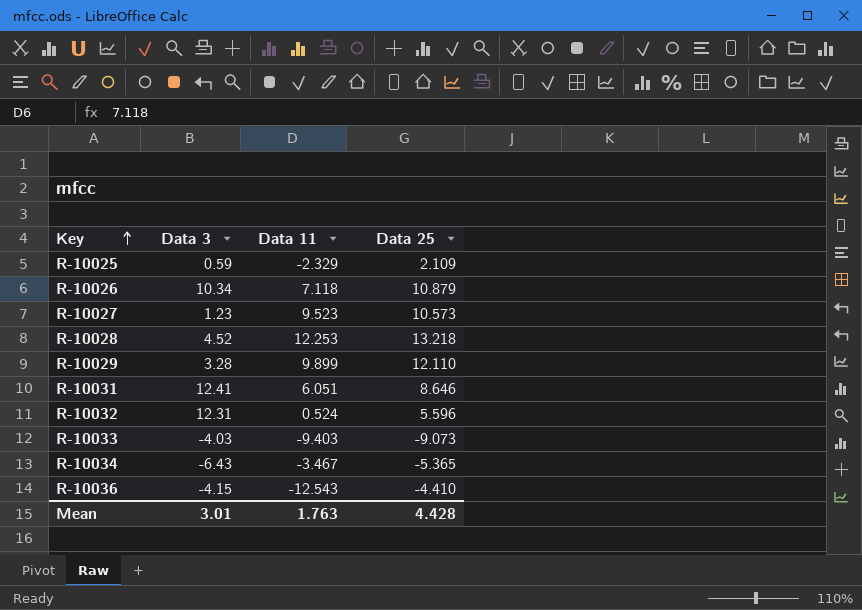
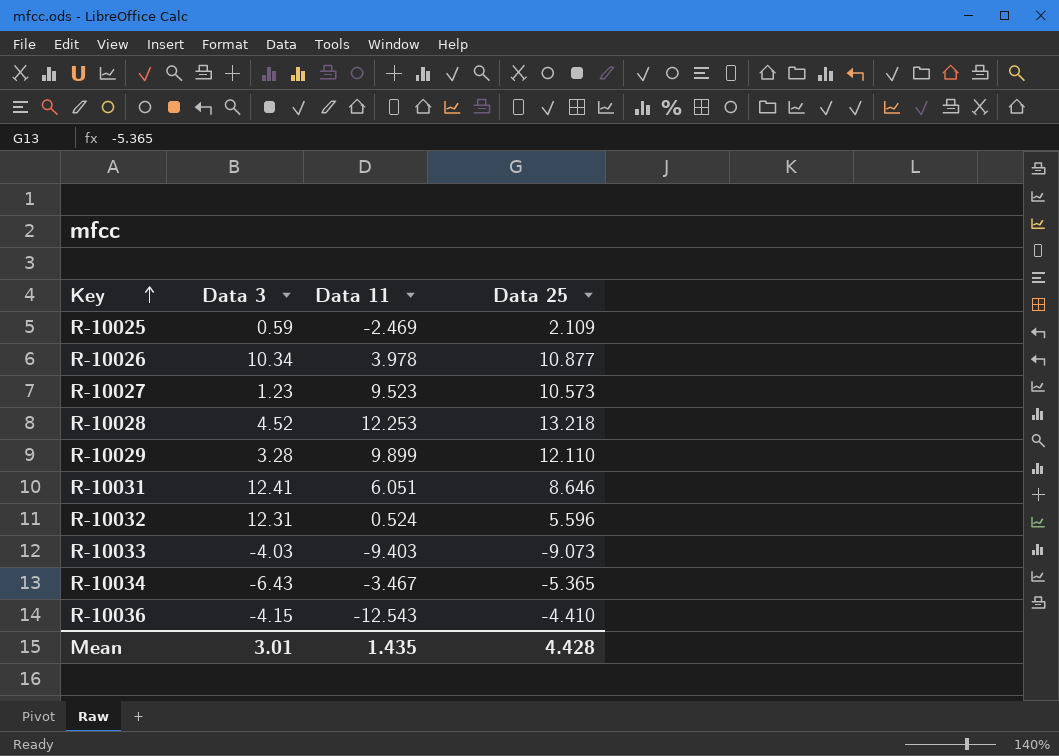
R-10025 | Data 11: -2.329 -> -2.469
R-10026 | Data 11: 7.118 -> 3.978
R-10026 | Data 25: 10.879 -> 10.877
Mean | Data 11: 1.763 -> 1.435

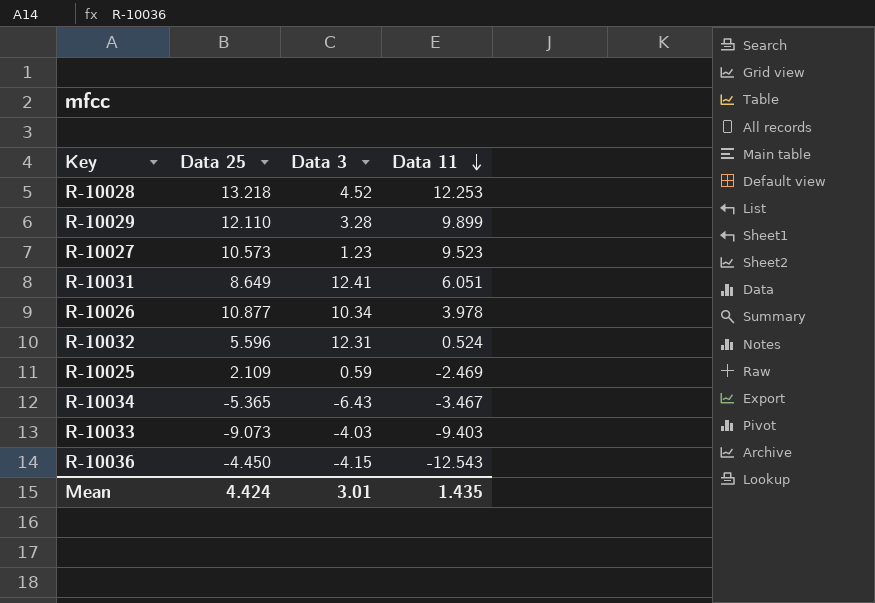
row order: Key ascending -> Data 11 descending
column Data 25 | position: 4 -> 2
R-10031 | Data 25: 8.646 -> 8.649
R-10036 | Data 25: -4.410 -> -4.450
Mean | Data 25: 4.428 -> 4.424

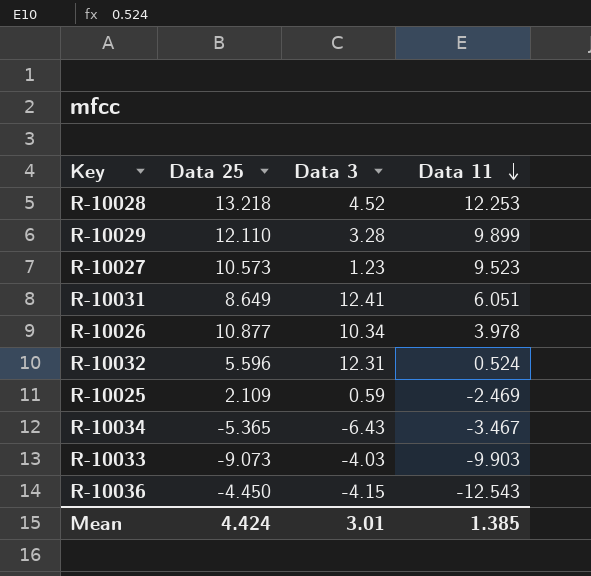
R-10033 | Data 11: -9.403 -> -9.903
Mean | Data 11: 1.435 -> 1.385

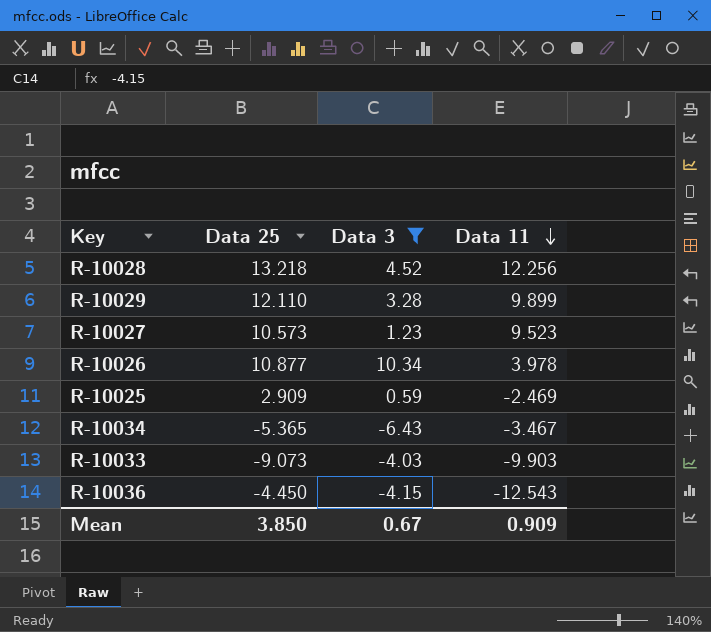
filter: none -> Data 3 <= 10.34
R-10028 | Data 11: 12.253 -> 12.256
R-10025 | Data 25: 2.109 -> 2.909
Mean | Data 25: 4.424 -> 3.850
Mean | Data 3: 3.01 -> 0.67
Mean | Data 11: 1.385 -> 0.909

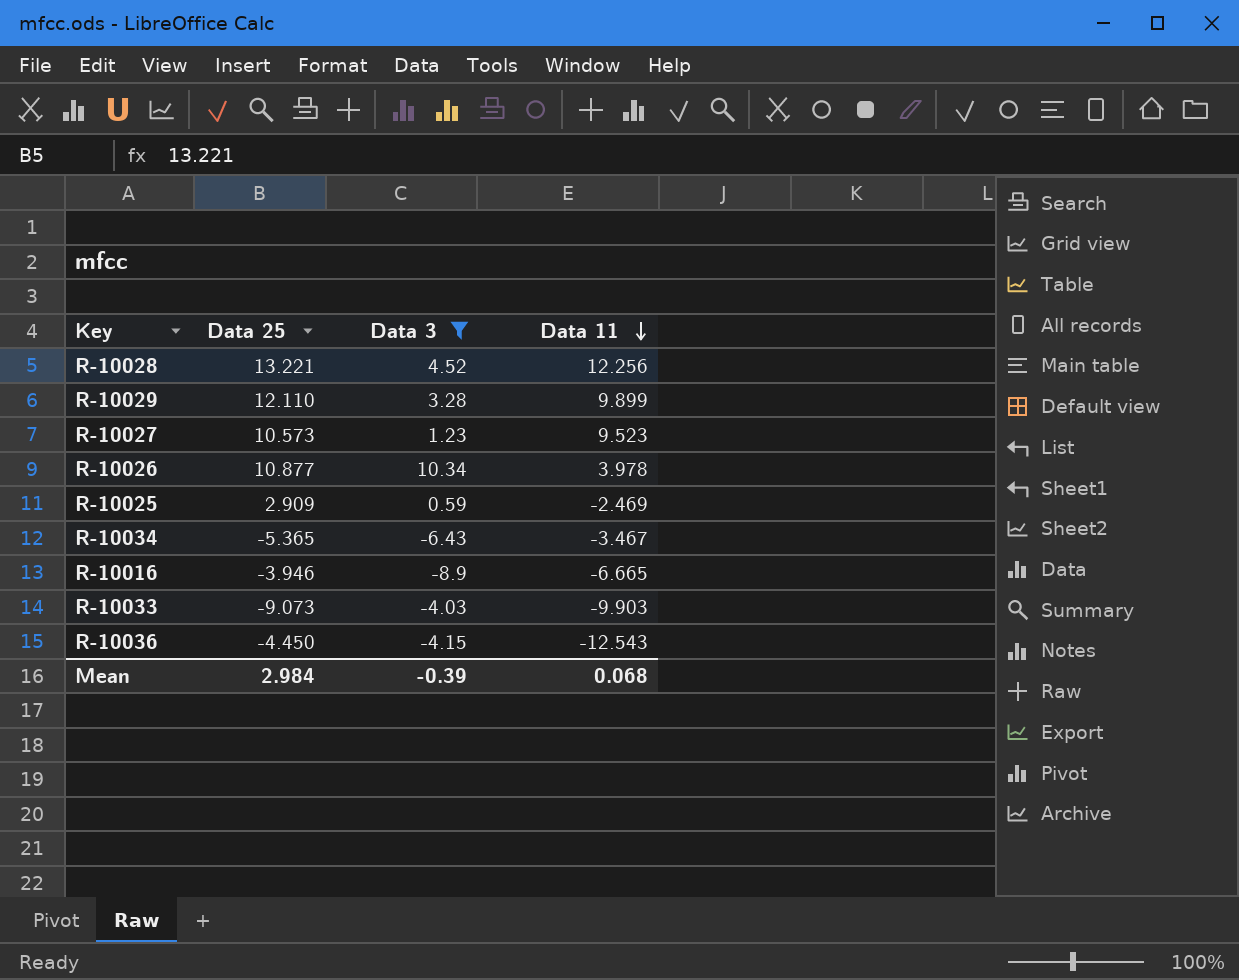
R-10028 | Data 25: 13.218 -> 13.221
row R-10016: none -> -3.946 | -8.9 | -6.665
Mean | Data 25: 3.850 -> 2.984
Mean | Data 3: 0.67 -> -0.39
Mean | Data 11: 0.909 -> 0.068

